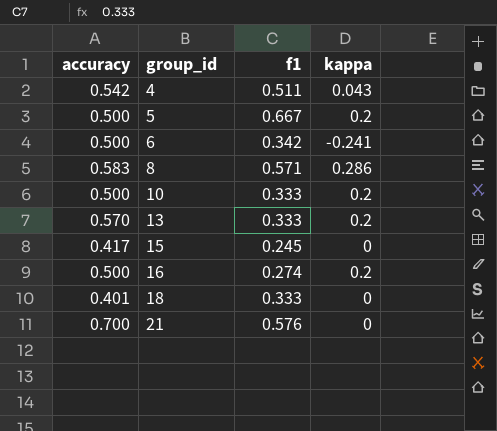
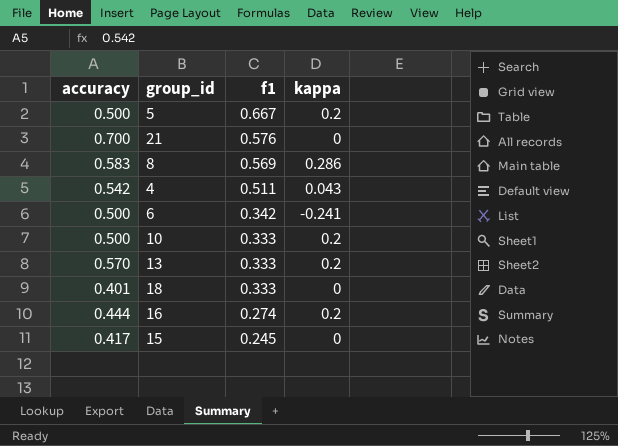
row order: group_id ascending -> f1 descending
8 | f1: 0.571 -> 0.569
16 | accuracy: 0.500 -> 0.444

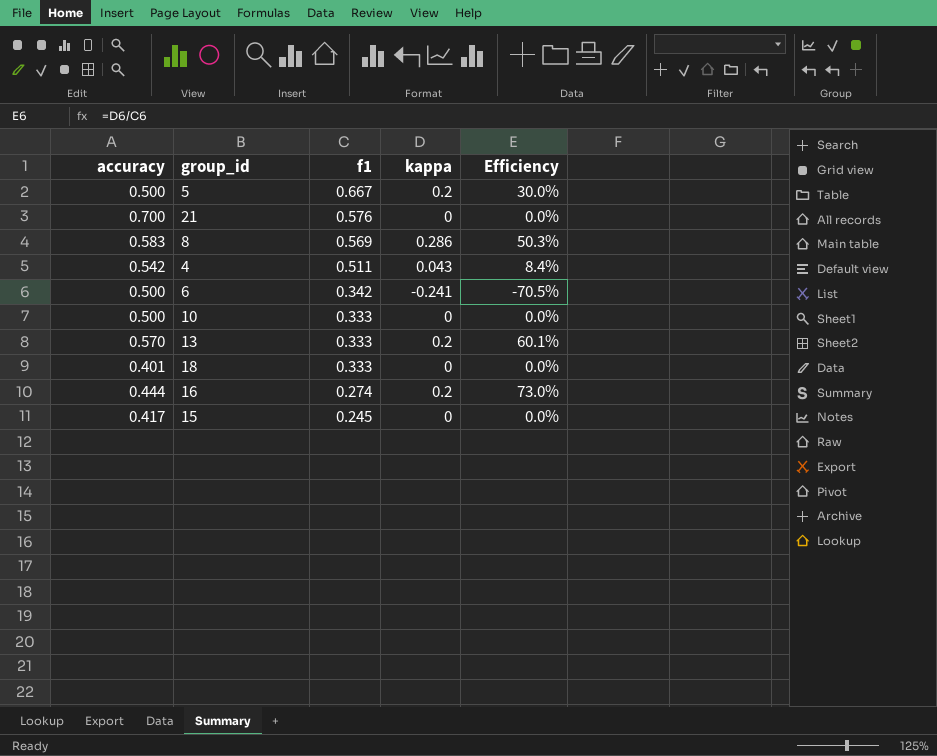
column Efficiency | formula: none -> [kappa] / [f1]
10 | kappa: 0.2 -> 0

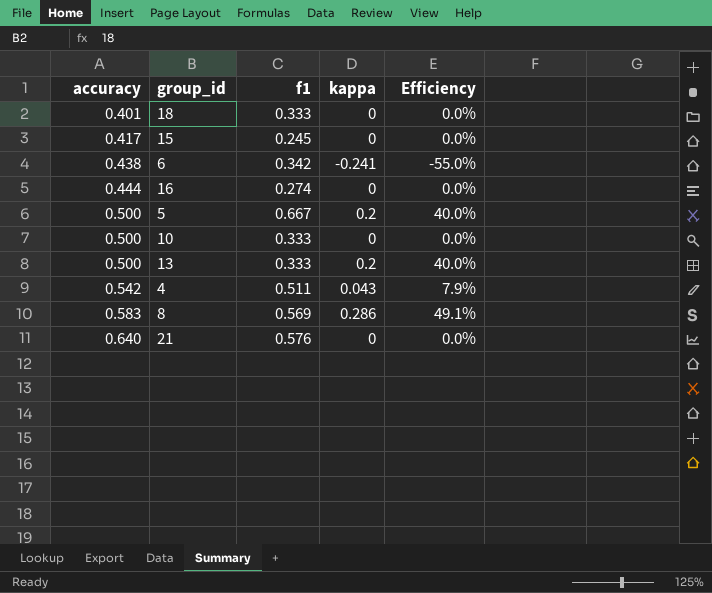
row order: f1 descending -> accuracy ascending
column Efficiency | formula: [kappa] / [f1] -> [kappa] / [accuracy]
6 | accuracy: 0.500 -> 0.438
16 | kappa: 0.2 -> 0
13 | accuracy: 0.570 -> 0.500
21 | accuracy: 0.700 -> 0.640

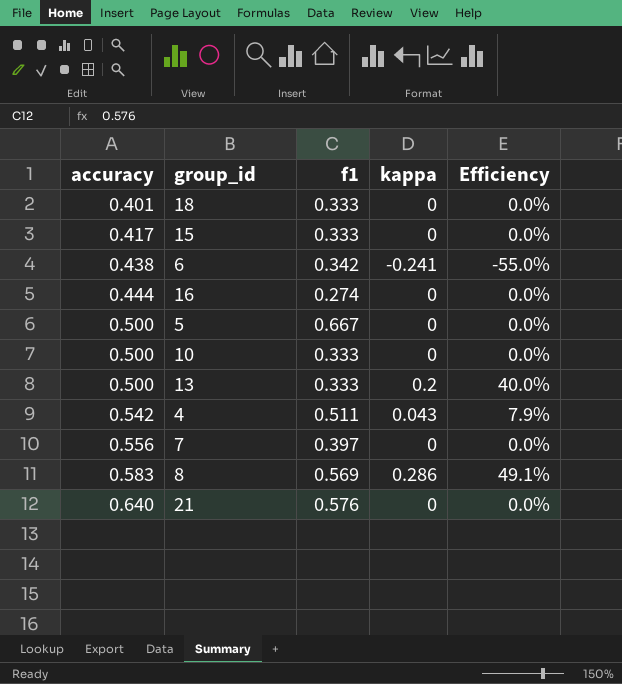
15 | f1: 0.245 -> 0.333
5 | kappa: 0.2 -> 0
5 | Efficiency: 40.0% -> 0.0%
row 7: none -> 0.556 | 0.397 | 0 | 0.0%

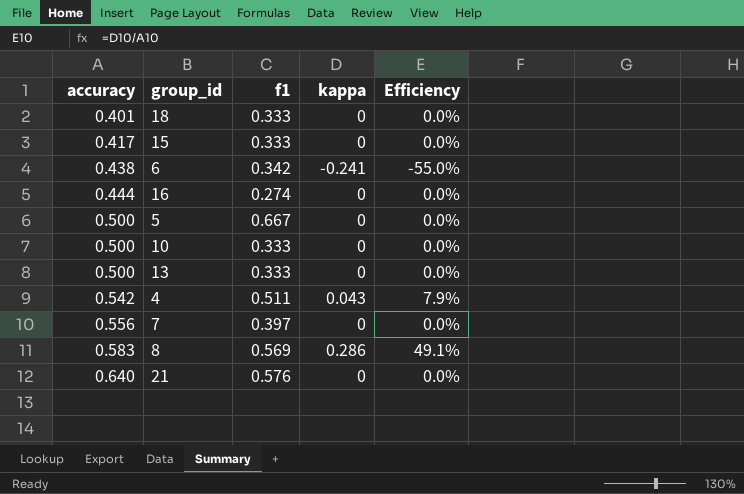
13 | kappa: 0.2 -> 0
13 | Efficiency: 40.0% -> 0.0%

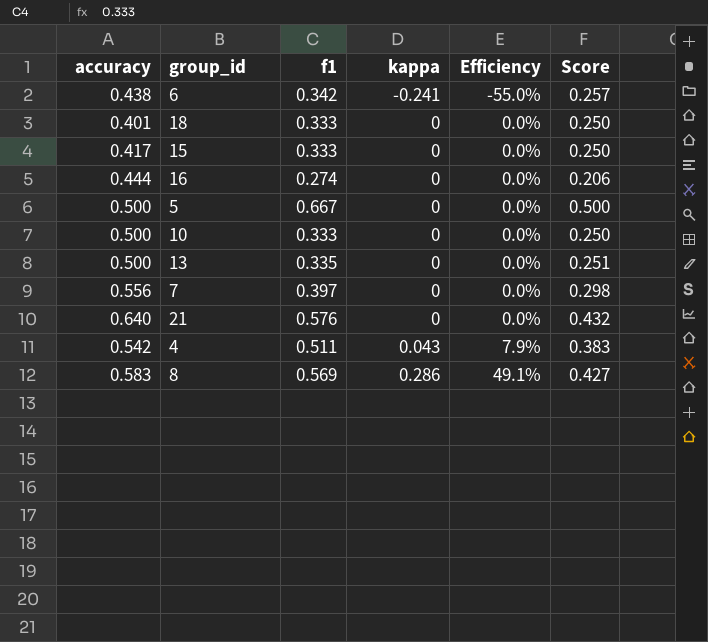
row order: accuracy ascending -> kappa ascending
column Score | formula: none -> [f1] * 0.75
13 | f1: 0.333 -> 0.335

